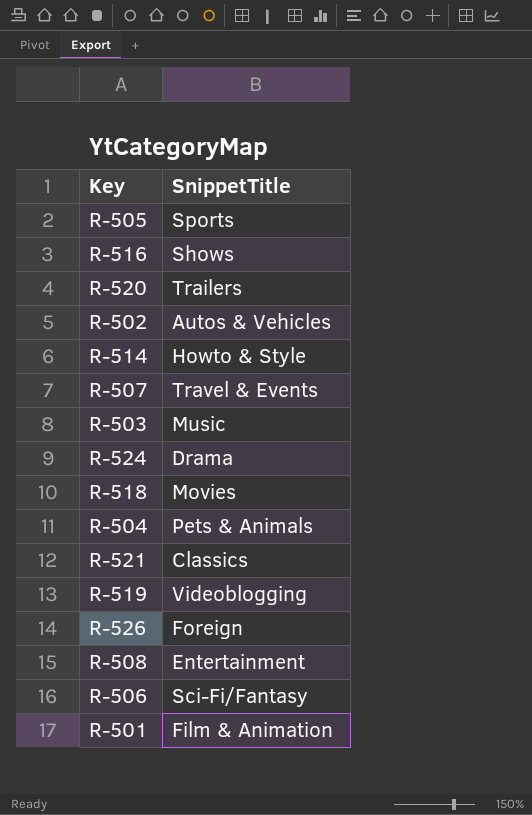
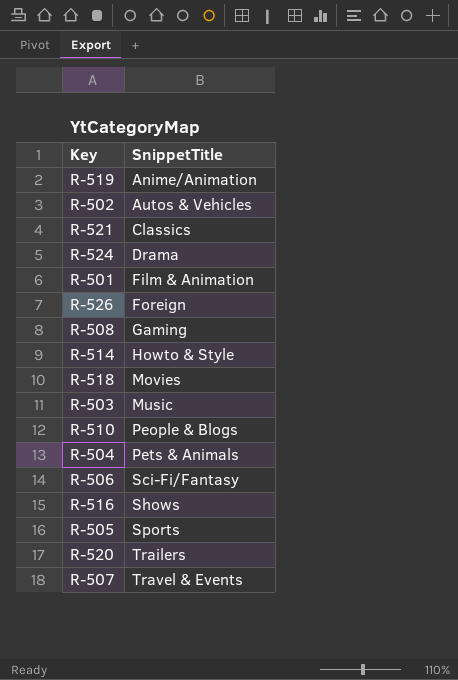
row order: none -> SnippetTitle ascending
R-519 | SnippetTitle: Videoblogging -> Anime/Animation
R-508 | SnippetTitle: Entertainment -> Gaming
row R-510: none -> People & Blogs

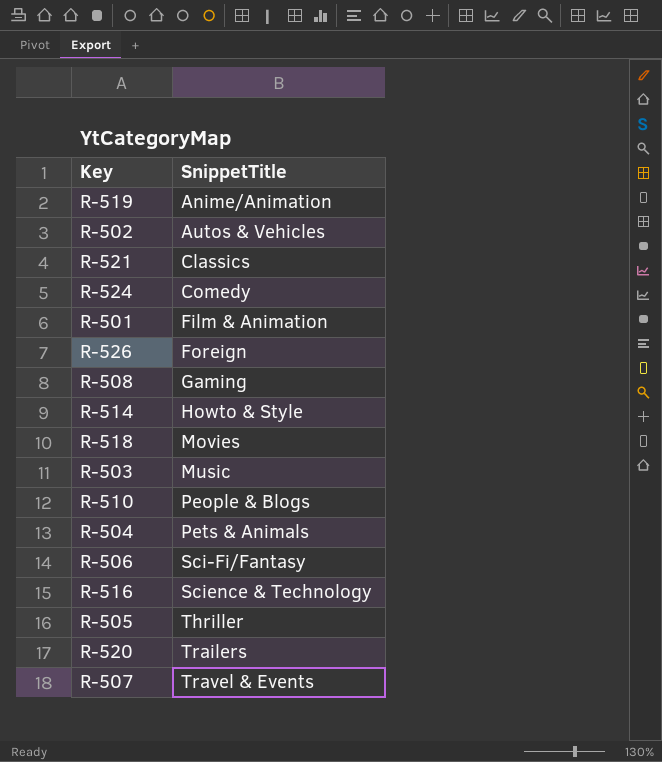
R-524 | SnippetTitle: Drama -> Comedy
R-516 | SnippetTitle: Shows -> Science & Technology
R-505 | SnippetTitle: Sports -> Thriller

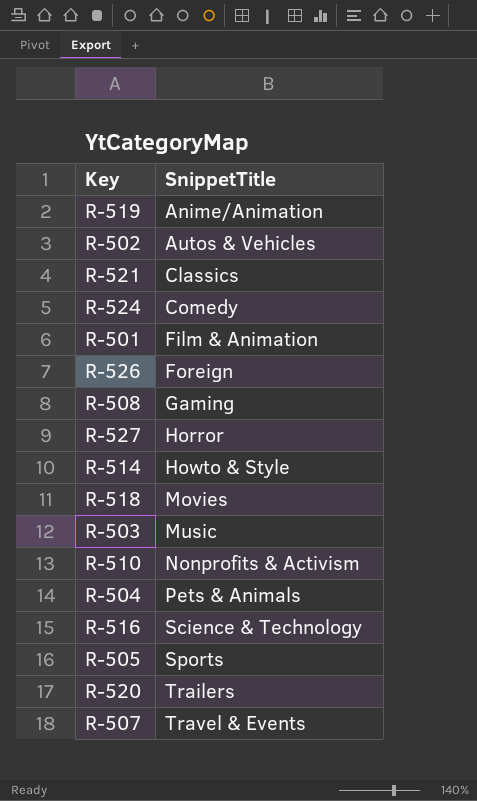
row R-506: Sci-Fi/Fantasy -> none
row R-527: none -> Horror
R-510 | SnippetTitle: People & Blogs -> Nonprofits & Activism
R-505 | SnippetTitle: Thriller -> Sports

